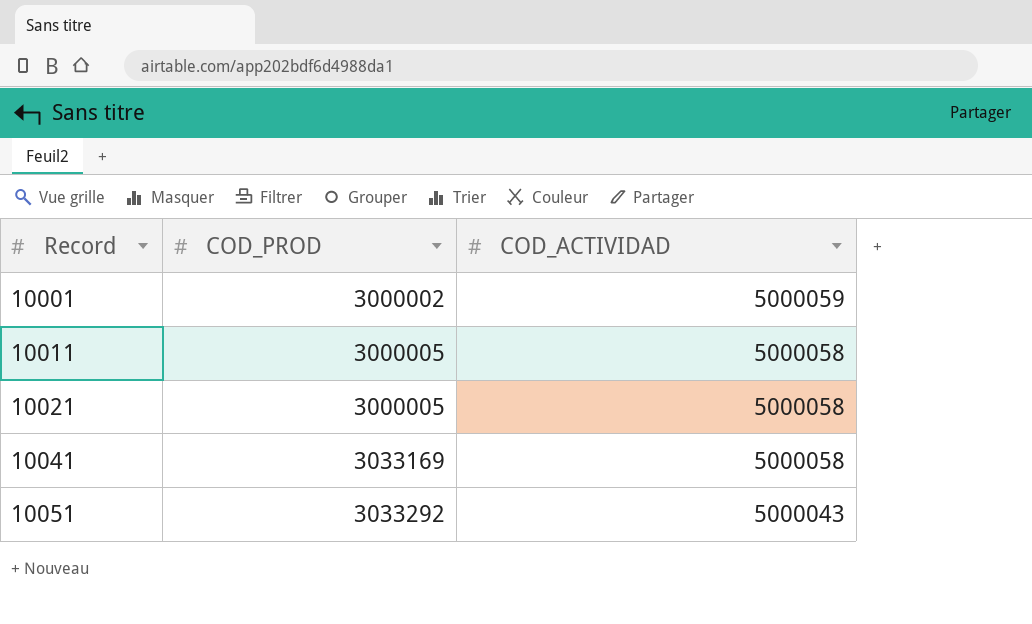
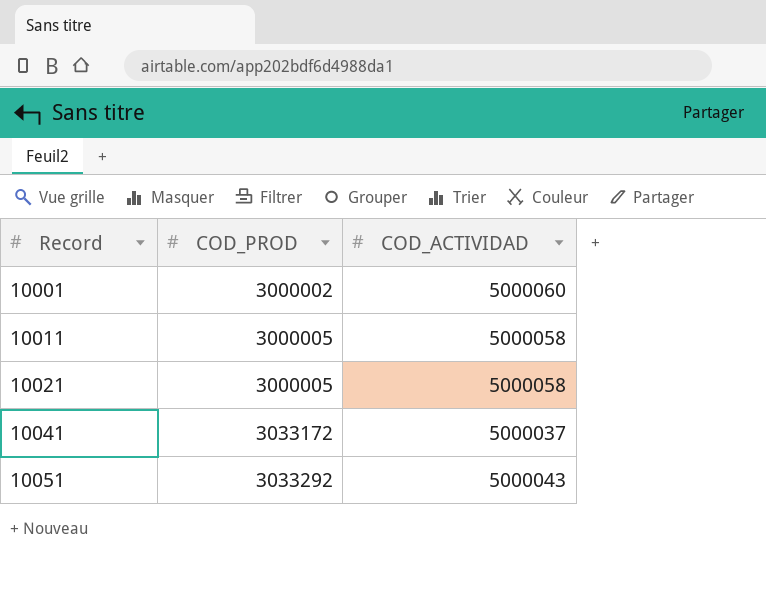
10001 | COD_ACTIVIDAD: 5000059 -> 5000060
10041 | COD_PROD: 3033169 -> 3033172
10041 | COD_ACTIVIDAD: 5000058 -> 5000037

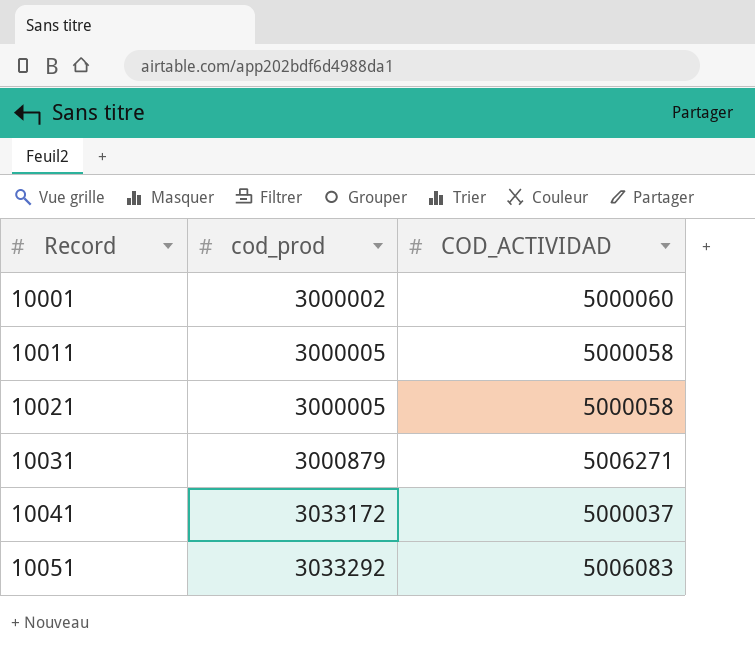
column name: COD_PROD -> cod_prod
row 10031: none -> 3000879 | 5006271
10051 | COD_ACTIVIDAD: 5000043 -> 5006083

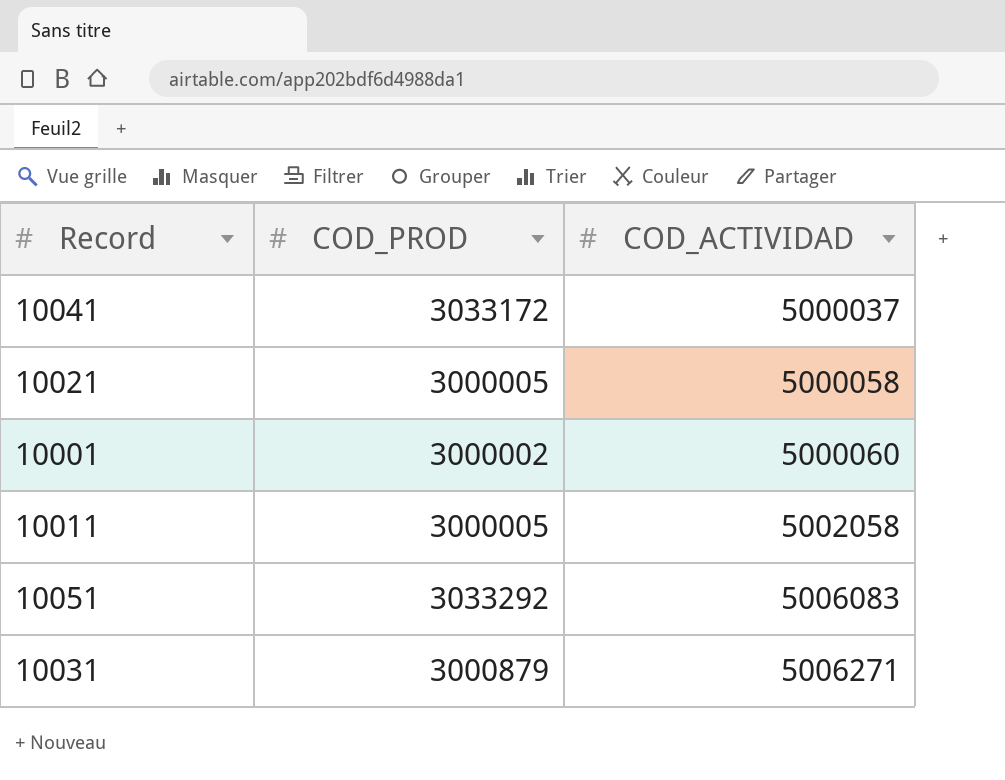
row order: Record ascending -> COD_ACTIVIDAD ascending
column name: cod_prod -> COD_PROD
10011 | COD_ACTIVIDAD: 5000058 -> 5002058

